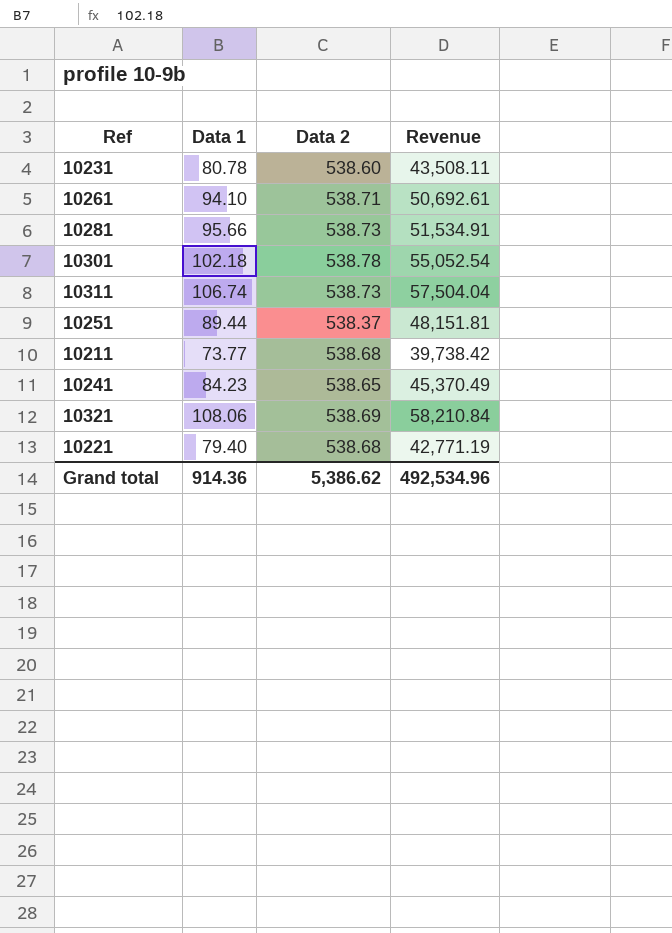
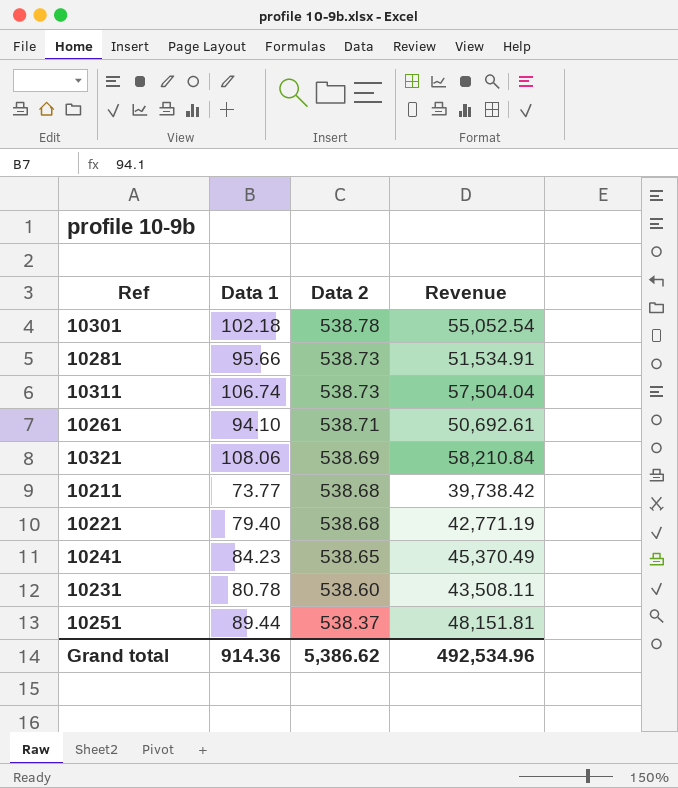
row order: none -> Data 2 descending

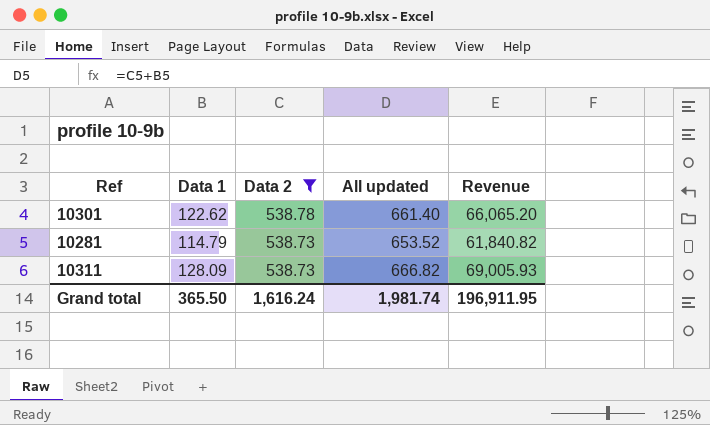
filter: none -> Data 2 >= 538.73
column All updated | formula: none -> [Data 1] + [Data 2]
10301 | Data 1: 102.18 -> 122.62
10301 | Revenue: 55,052.54 -> 66,065.20
10281 | Data 1: 95.66 -> 114.79
10281 | Revenue: 51,534.91 -> 61,840.82
10311 | Data 1: 106.74 -> 128.09
10311 | Revenue: 57,504.04 -> 69,005.93
Grand total | Data 1: 914.36 -> 365.50
Grand total | Data 2: 5,386.62 -> 1,616.24
Grand total | Revenue: 492,534.96 -> 196,911.95

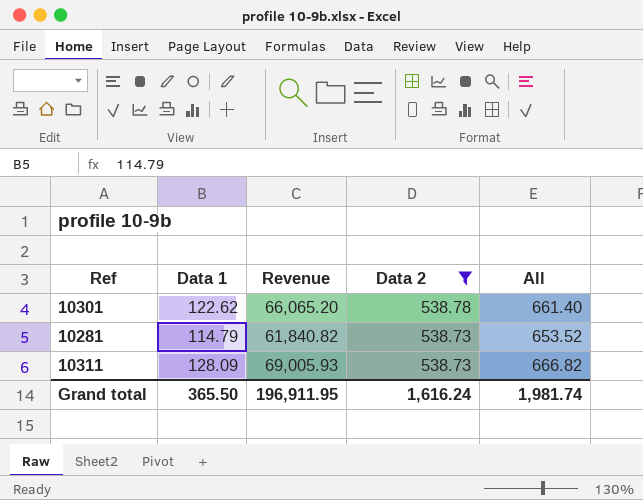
column Revenue | position: 5 -> 3
column name: All updated -> All

